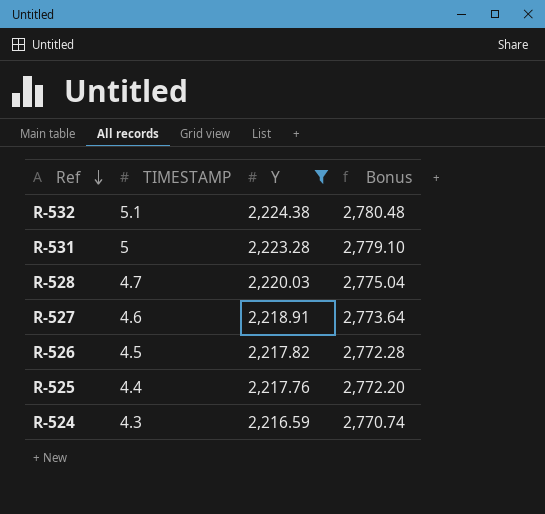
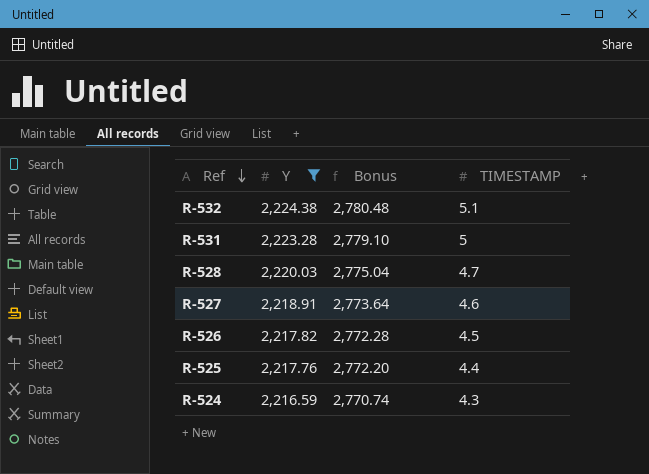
column TIMESTAMP | position: 2 -> 4

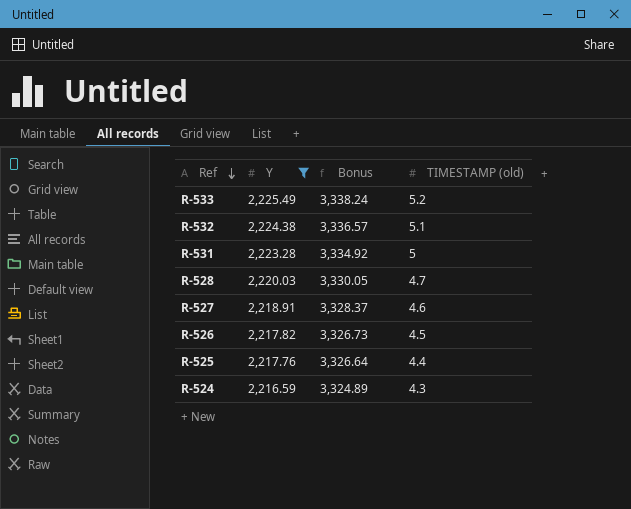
column Bonus | formula: [Y] * 1.25 -> [Y] * 1.5
column name: TIMESTAMP -> TIMESTAMP (old)
row R-533: none -> 2,225.49 | 3,338.24 | 5.2

